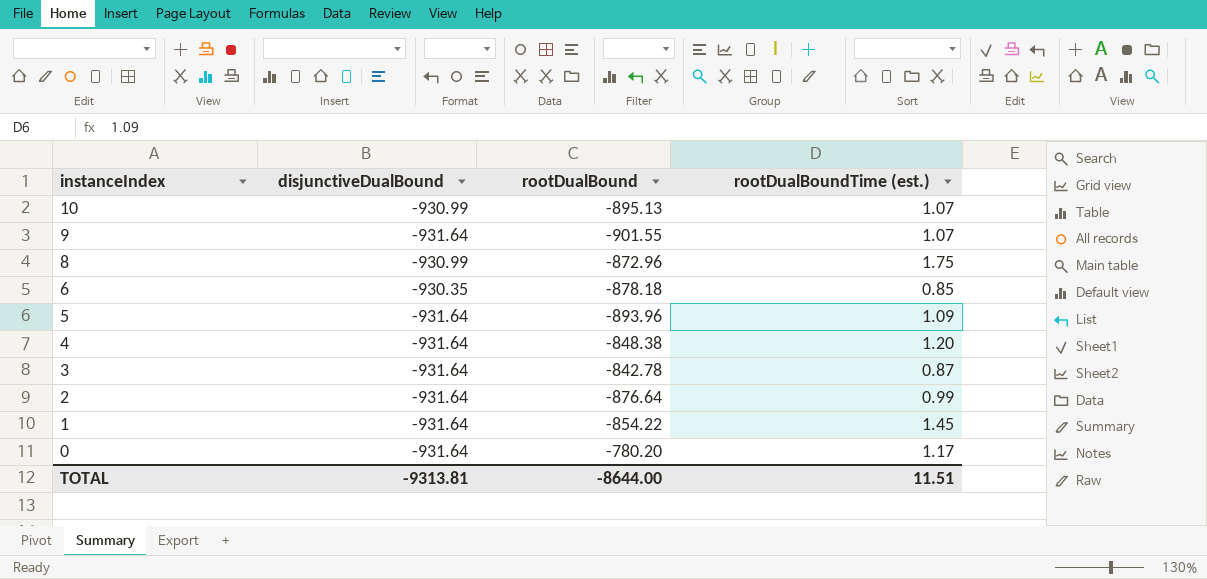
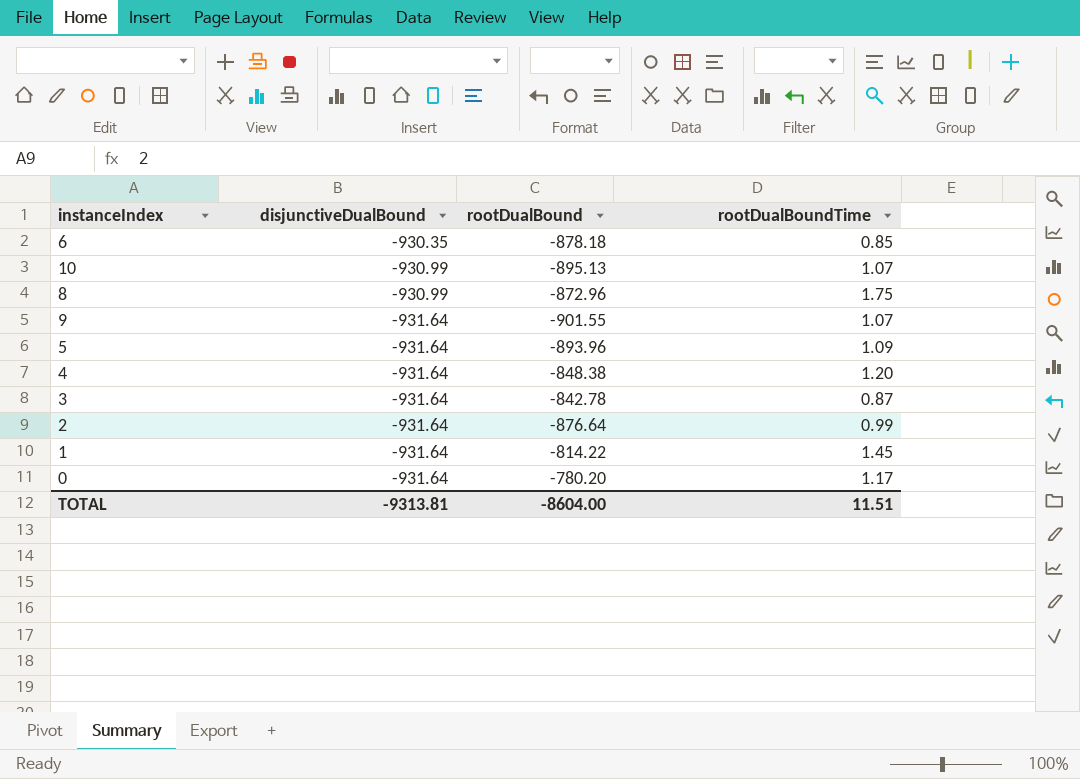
row order: instanceIndex descending -> disjunctiveDualBound descending
column name: rootDualBoundTime (est.) -> rootDualBoundTime
1 | rootDualBound: -854.22 -> -814.22
TOTAL | rootDualBound: -8644.00 -> -8604.00

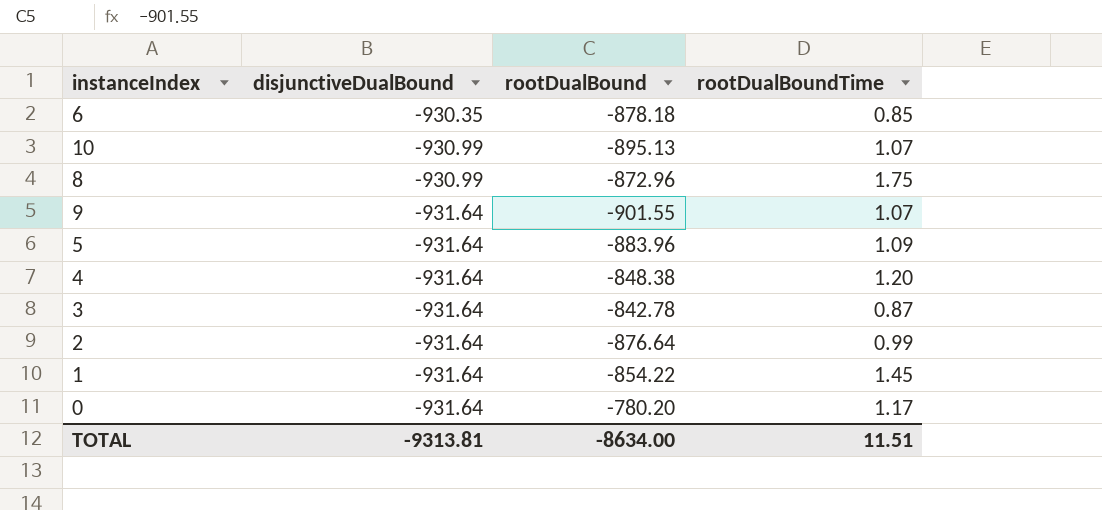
5 | rootDualBound: -893.96 -> -883.96
1 | rootDualBound: -814.22 -> -854.22
TOTAL | rootDualBound: -8604.00 -> -8634.00

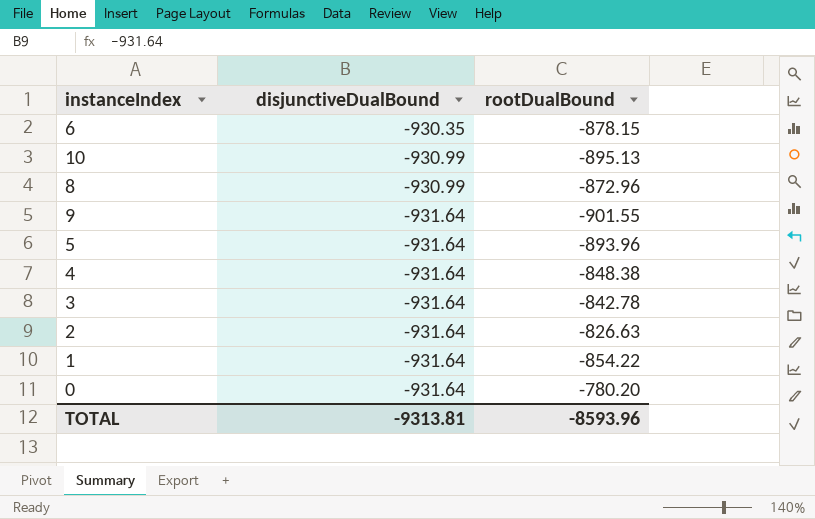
column rootDualBoundTime | position: 4 -> none
6 | rootDualBound: -878.18 -> -878.15
5 | rootDualBound: -883.96 -> -893.96
2 | rootDualBound: -876.64 -> -826.63
TOTAL | rootDualBound: -8634.00 -> -8593.96

